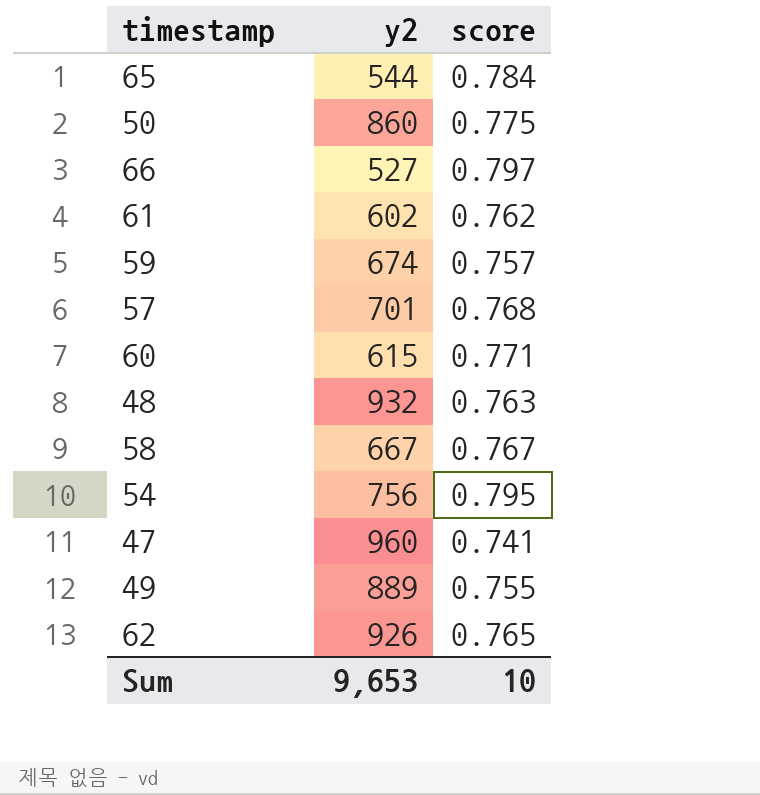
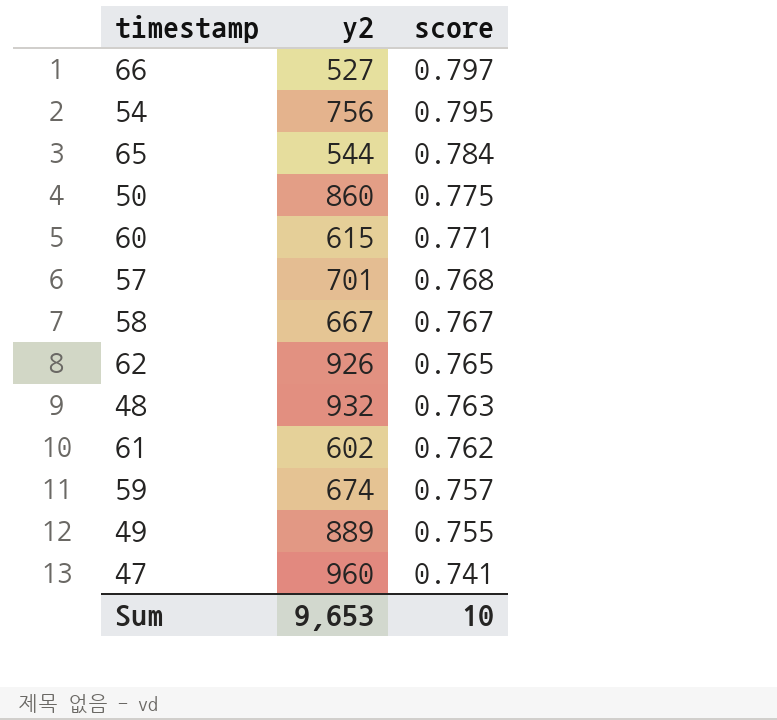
row order: none -> score descending

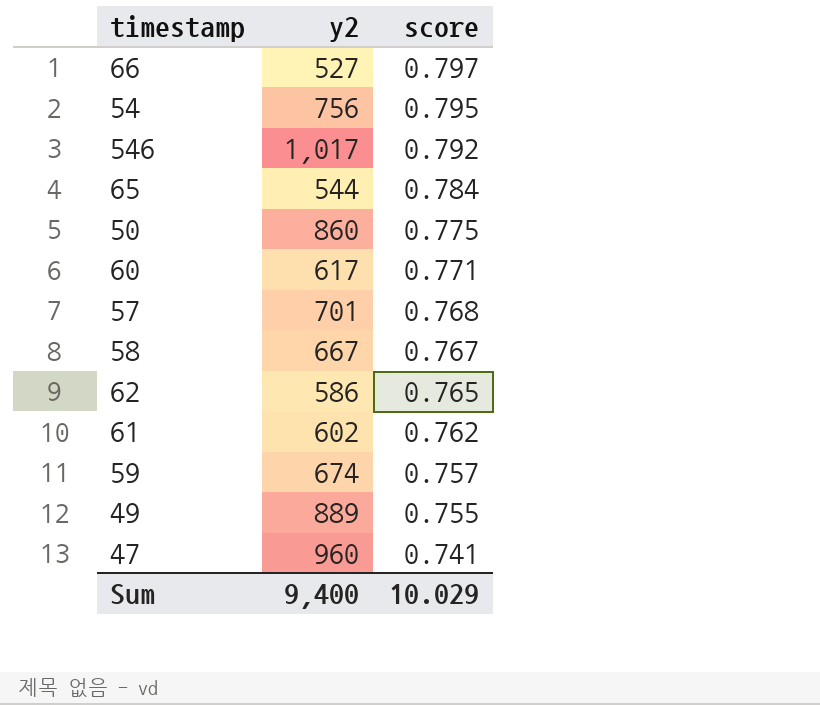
row 48: 932 | 0.763 -> none
row 546: none -> 1,017 | 0.792
60 | y2: 615 -> 617
62 | y2: 926 -> 586
Sum | y2: 9,653 -> 9,400
Sum | score: 10 -> 10.029

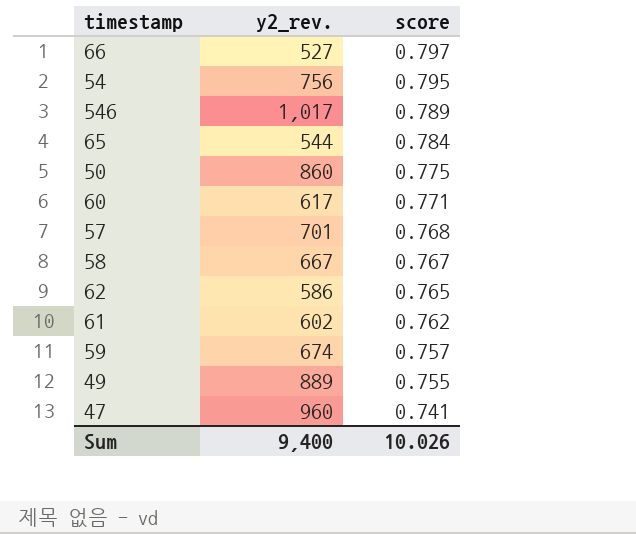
column name: y2 -> y2_rev.
546 | score: 0.792 -> 0.789
Sum | score: 10.029 -> 10.026

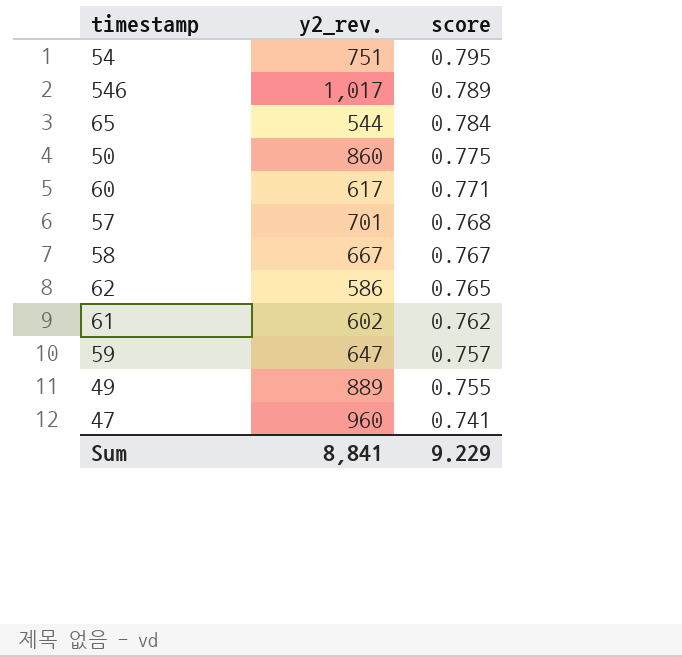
row 66: 527 | 0.797 -> none
54 | y2_rev.: 756 -> 751
59 | y2_rev.: 674 -> 647
Sum | y2_rev.: 9,400 -> 8,841
Sum | score: 10.026 -> 9.229

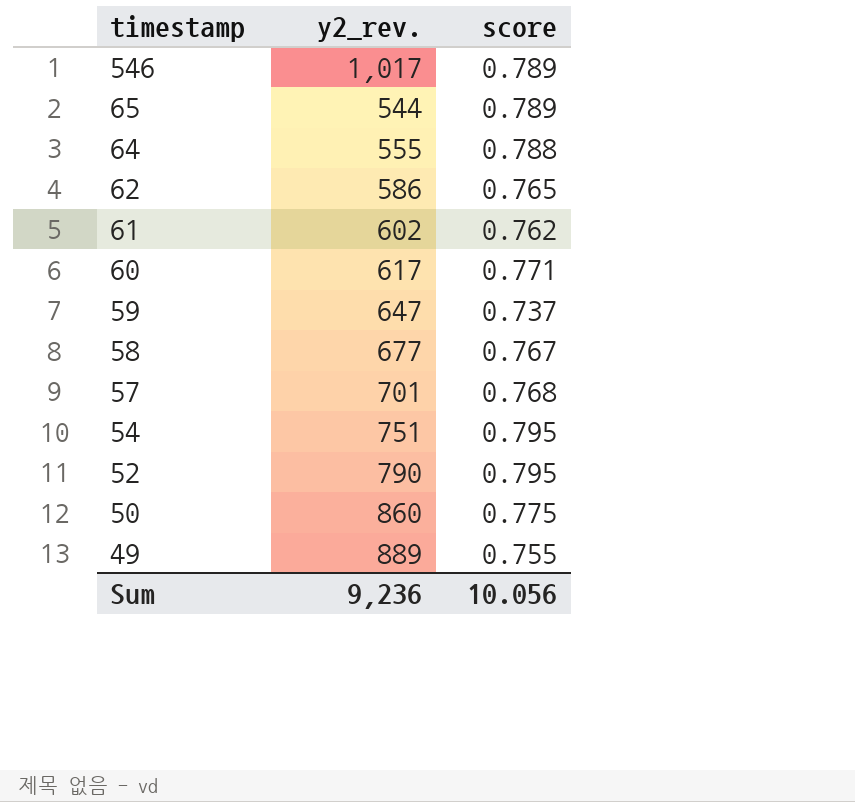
row order: score descending -> timestamp descending
row 47: 960 | 0.741 -> none
65 | score: 0.784 -> 0.789
row 64: none -> 555 | 0.788
59 | score: 0.757 -> 0.737
58 | y2_rev.: 667 -> 677
row 52: none -> 790 | 0.795
Sum | y2_rev.: 8,841 -> 9,236
Sum | score: 9.229 -> 10.056

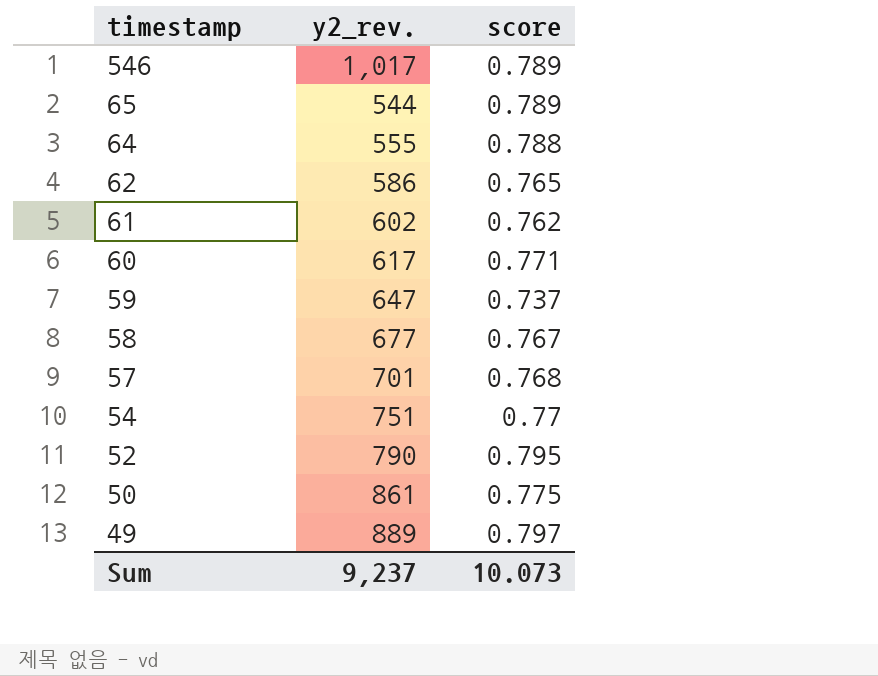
54 | score: 0.795 -> 0.77
50 | y2_rev.: 860 -> 861
49 | score: 0.755 -> 0.797
Sum | y2_rev.: 9,236 -> 9,237
Sum | score: 10.056 -> 10.073

